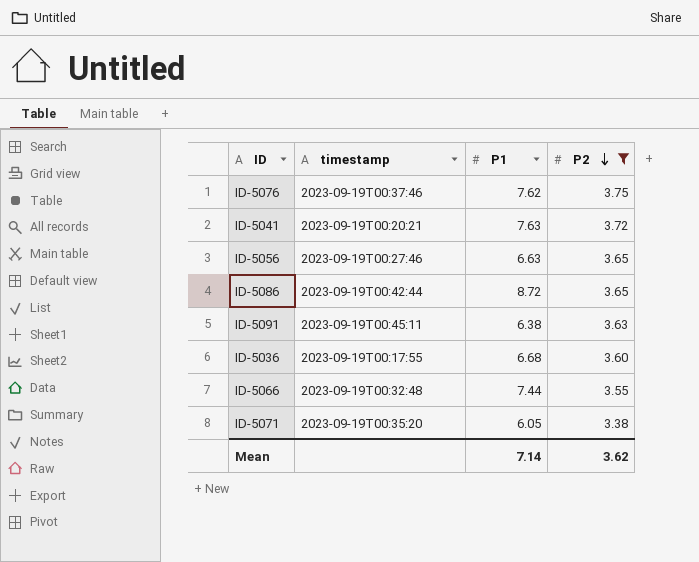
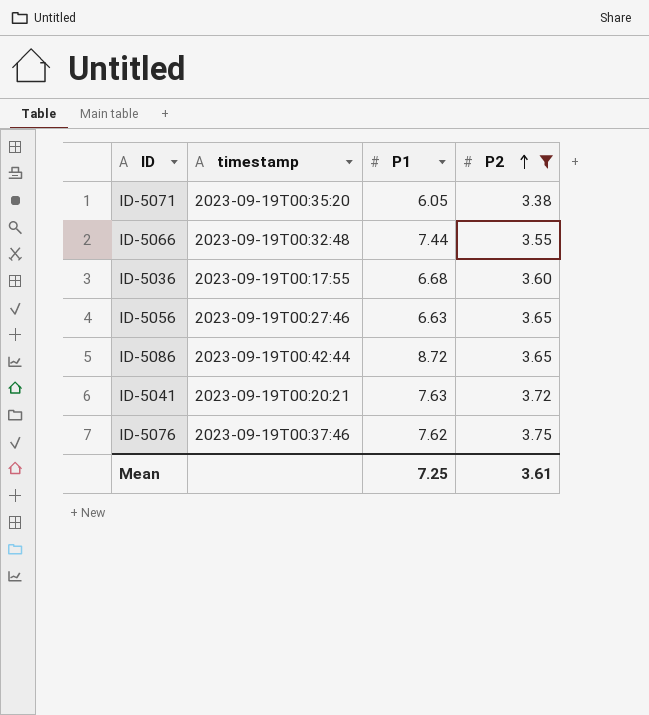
row order: P2 descending -> P2 ascending
row ID-5091: 2023-09-19T00:45:11 | 6.38 | 3.63 -> none
Mean | P1: 7.14 -> 7.25
Mean | P2: 3.62 -> 3.61

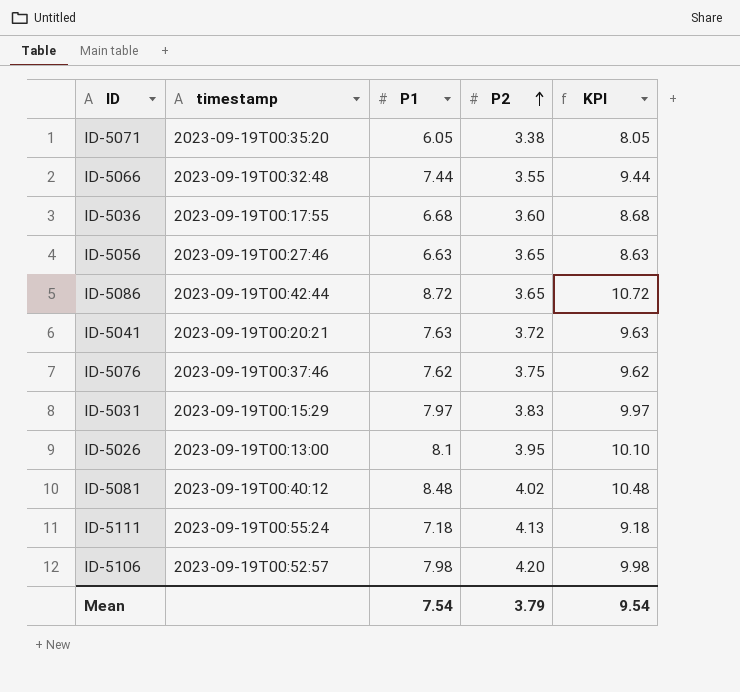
filter: P2 <= 3.75 -> none
column KPI | formula: none -> [P1] + 2
Mean | P1: 7.25 -> 7.54
Mean | P2: 3.61 -> 3.79

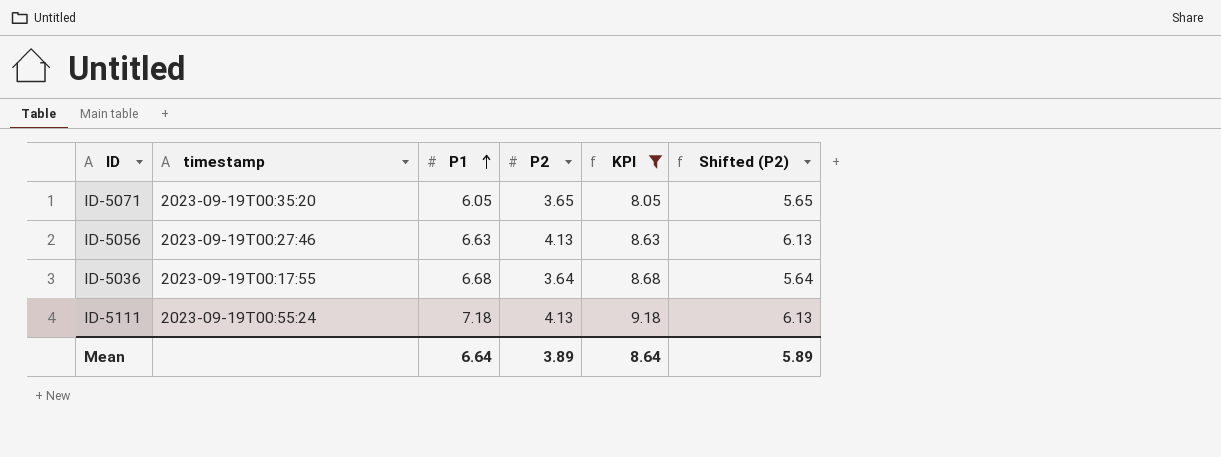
filter: none -> KPI <= 9.18
row order: P2 ascending -> P1 ascending
column Shifted (P2) | formula: none -> [P2] + 2
ID-5071 | P2: 3.38 -> 3.65
ID-5056 | P2: 3.65 -> 4.13
ID-5036 | P2: 3.60 -> 3.64
Mean | P1: 7.54 -> 6.64
Mean | P2: 3.79 -> 3.89
Mean | KPI: 9.54 -> 8.64

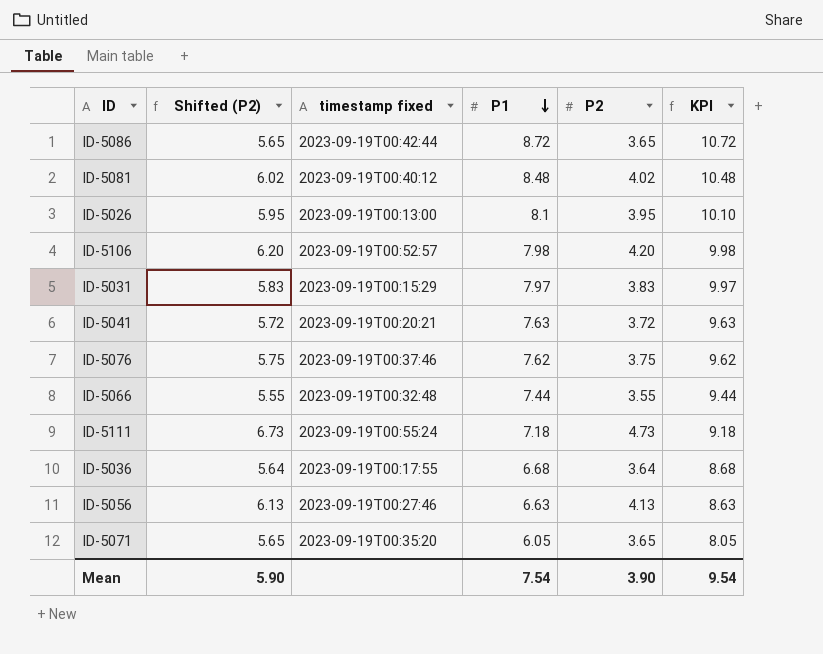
filter: KPI <= 9.18 -> none
row order: P1 ascending -> P1 descending
column Shifted (P2) | position: 6 -> 2
column name: timestamp -> timestamp fixed
ID-5111 | Shifted (P2): 6.13 -> 6.73
ID-5111 | P2: 4.13 -> 4.73
Mean | Shifted (P2): 5.89 -> 5.90
Mean | P1: 6.64 -> 7.54
Mean | P2: 3.89 -> 3.90
Mean | KPI: 8.64 -> 9.54

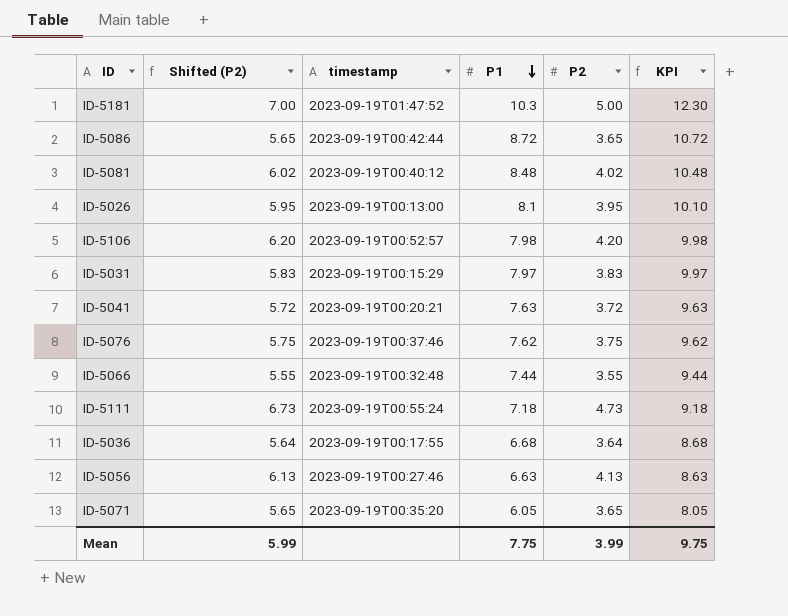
column name: timestamp fixed -> timestamp
row ID-5181: none -> 7.00 | 2023-09-19T01:47:52 | 10.3 | 5.00 | 12.30
Mean | Shifted (P2): 5.90 -> 5.99
Mean | P1: 7.54 -> 7.75
Mean | P2: 3.90 -> 3.99
Mean | KPI: 9.54 -> 9.75

